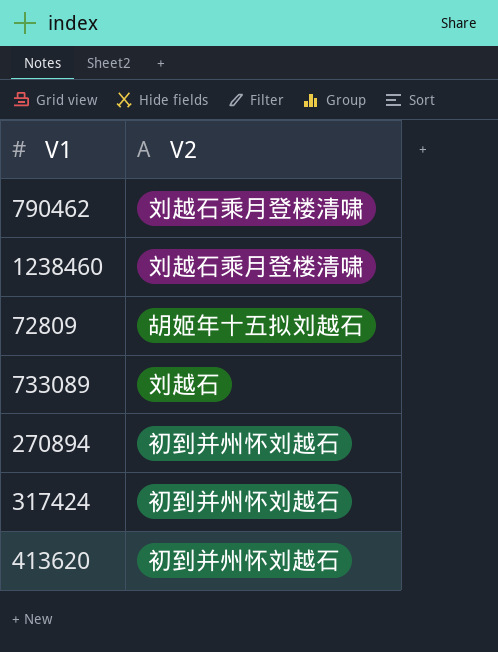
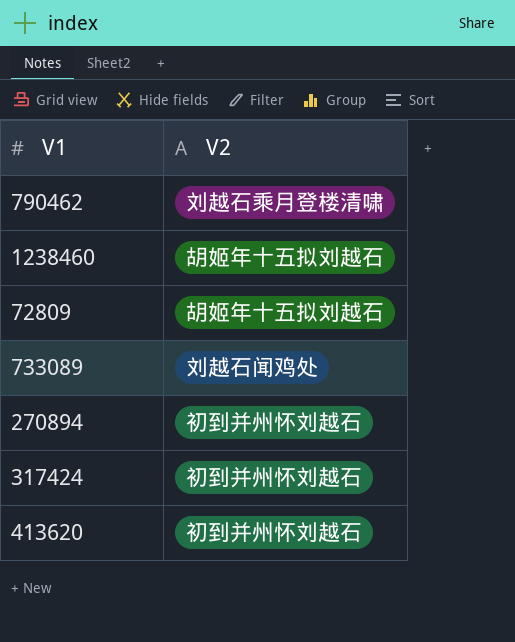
1238460 | V2: 刘越石乘月登楼清啸 -> 胡姬年十五拟刘越石
733089 | V2: 刘越石 -> 刘越石闻鸡处

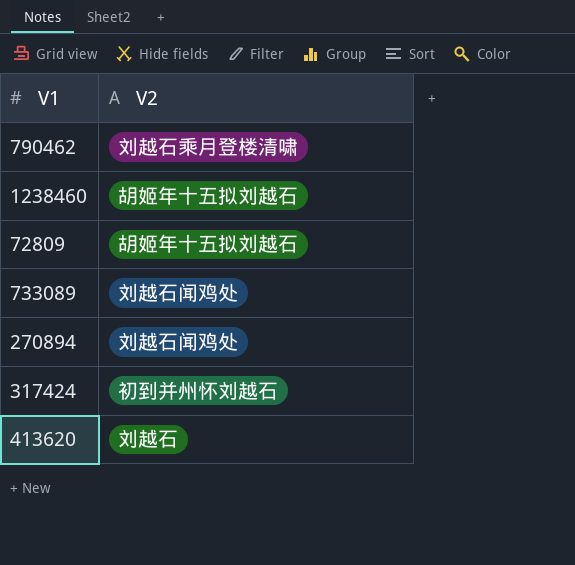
270894 | V2: 初到并州怀刘越石 -> 刘越石闻鸡处
413620 | V2: 初到并州怀刘越石 -> 刘越石

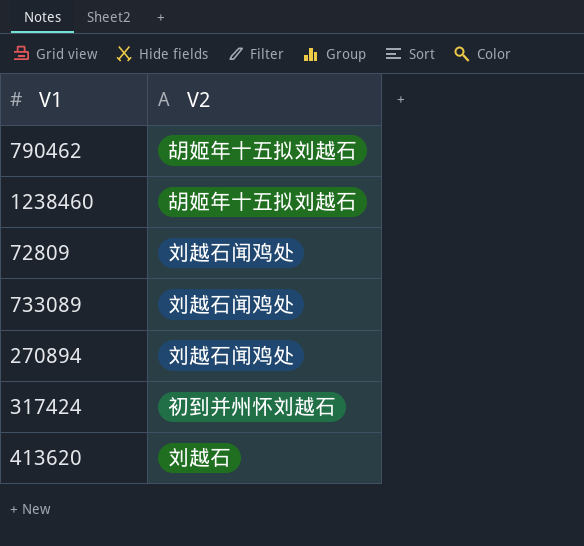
790462 | V2: 刘越石乘月登楼清啸 -> 胡姬年十五拟刘越石
72809 | V2: 胡姬年十五拟刘越石 -> 刘越石闻鸡处

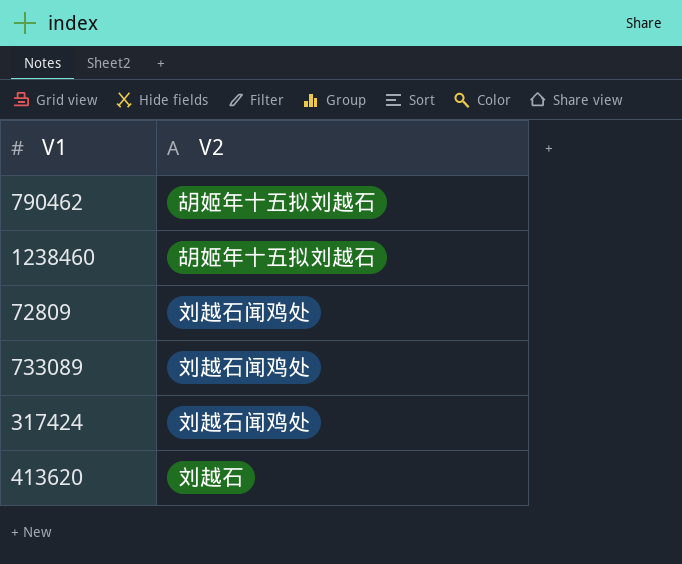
row 270894: 刘越石闻鸡处 -> none
317424 | V2: 初到并州怀刘越石 -> 刘越石闻鸡处

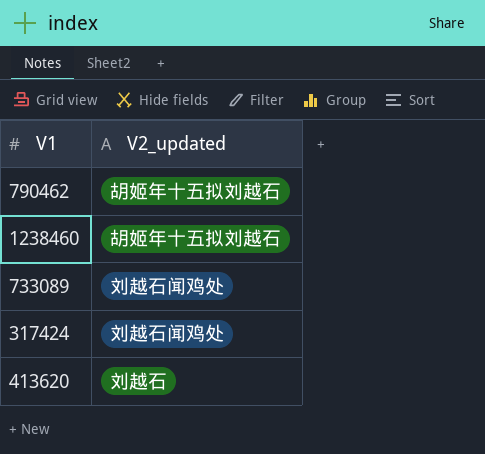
column name: V2 -> V2_updated
row 72809: 刘越石闻鸡处 -> none

